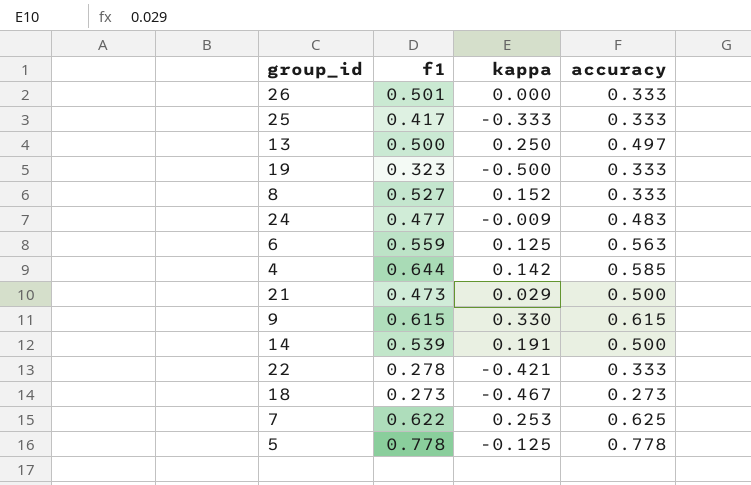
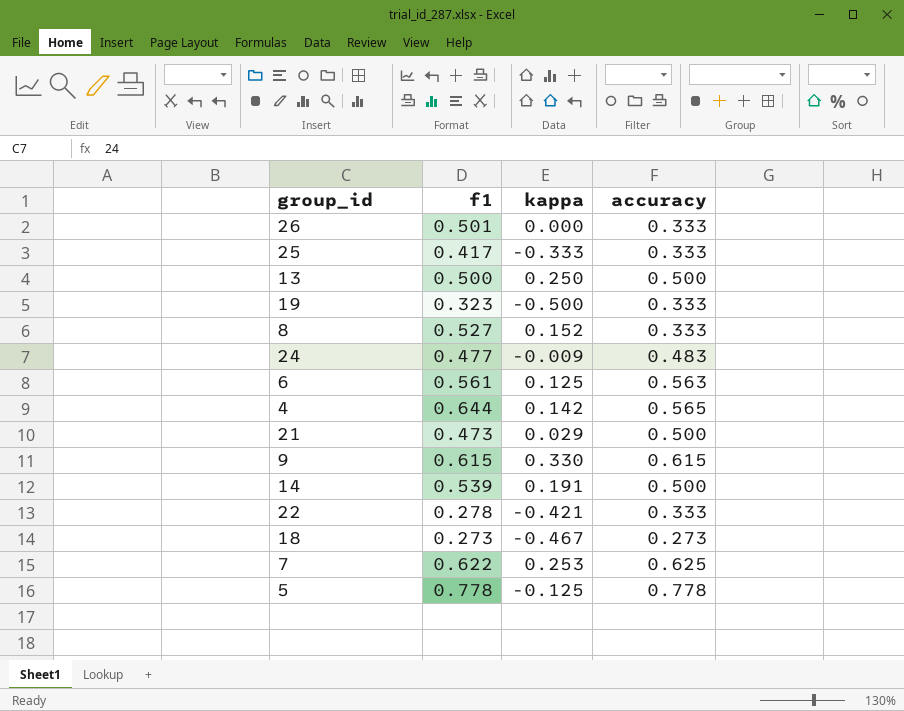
13 | accuracy: 0.497 -> 0.500
6 | f1: 0.559 -> 0.561
4 | accuracy: 0.585 -> 0.565

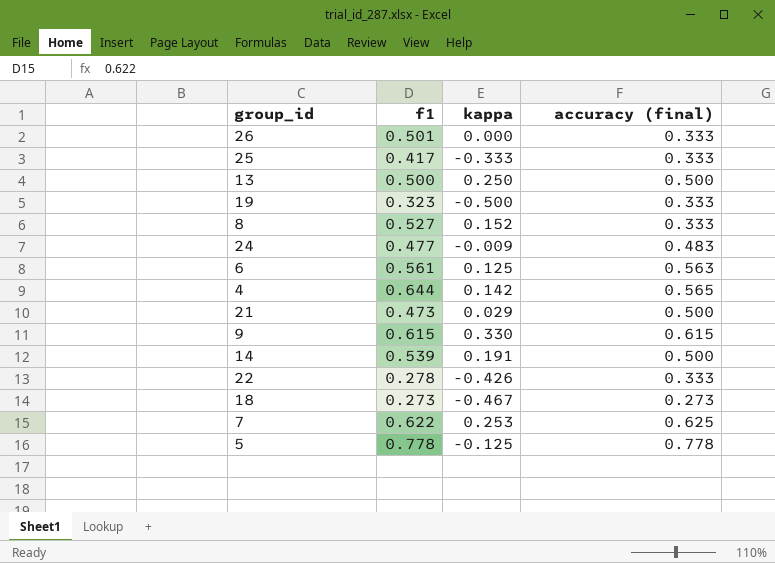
column name: accuracy -> accuracy (final)
22 | kappa: -0.421 -> -0.426

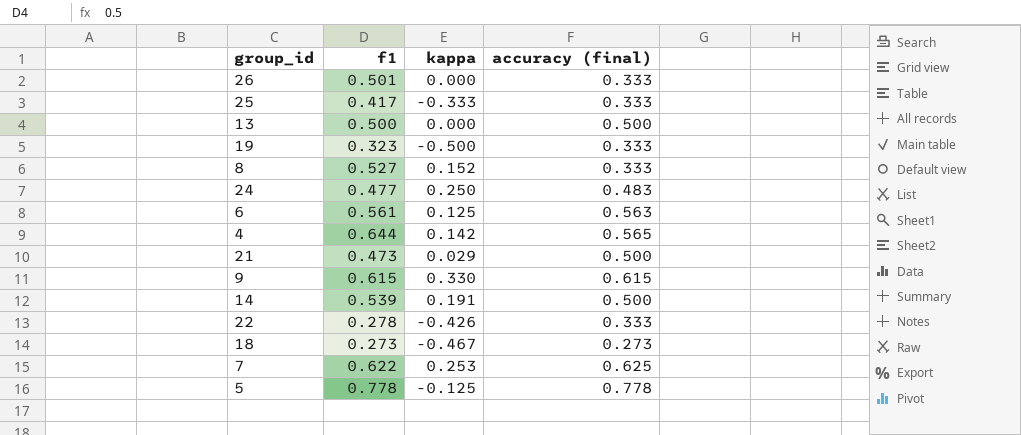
13 | kappa: 0.250 -> 0.000
24 | kappa: -0.009 -> 0.250

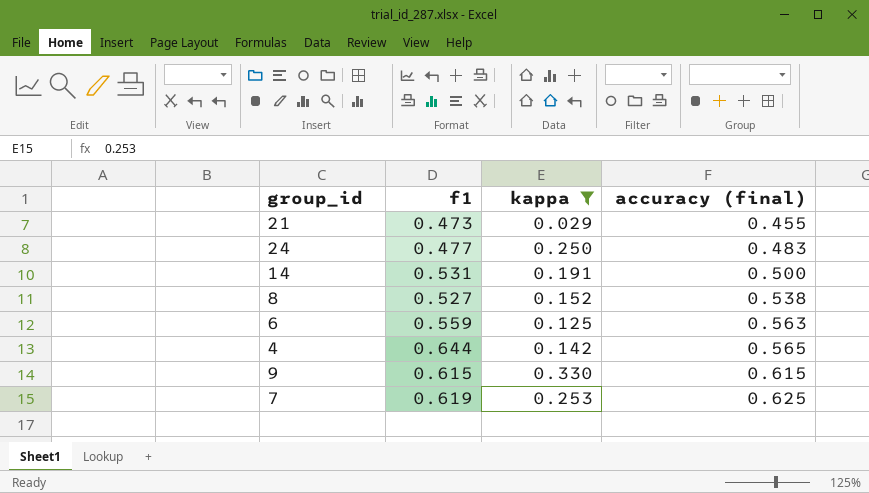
filter: none -> kappa >= 0.029
row order: none -> accuracy (final) ascending
21 | accuracy (final): 0.500 -> 0.455
14 | f1: 0.539 -> 0.531
8 | accuracy (final): 0.333 -> 0.538
6 | f1: 0.561 -> 0.559
7 | f1: 0.622 -> 0.619

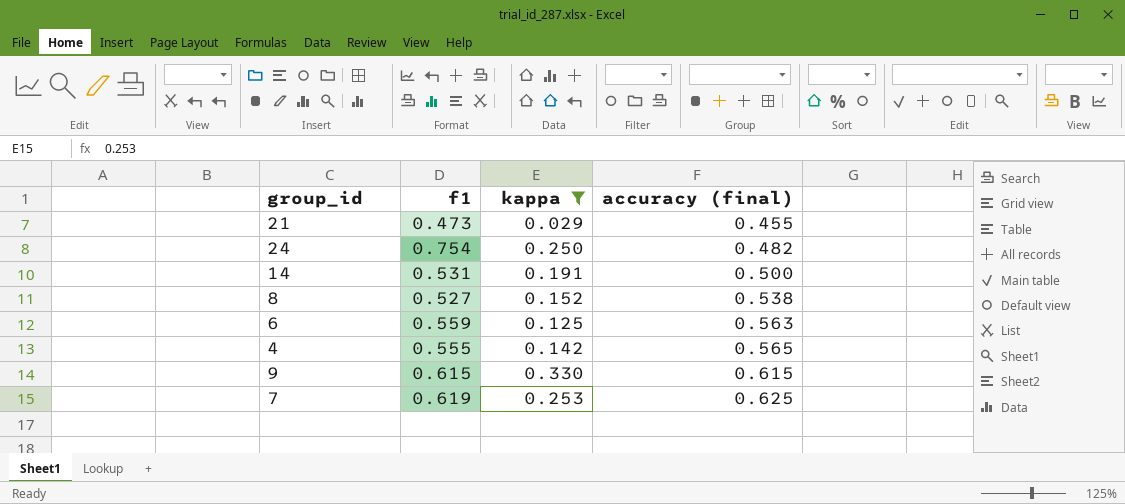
24 | f1: 0.477 -> 0.754
24 | accuracy (final): 0.483 -> 0.482
4 | f1: 0.644 -> 0.555

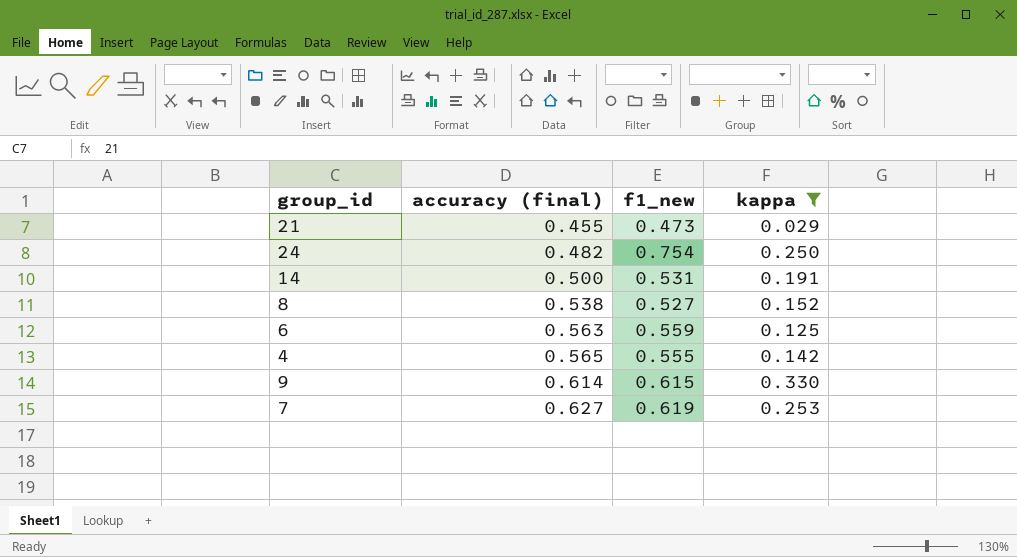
column accuracy (final) | position: 4 -> 2
column name: f1 -> f1_new
9 | accuracy (final): 0.615 -> 0.614
7 | accuracy (final): 0.625 -> 0.627

